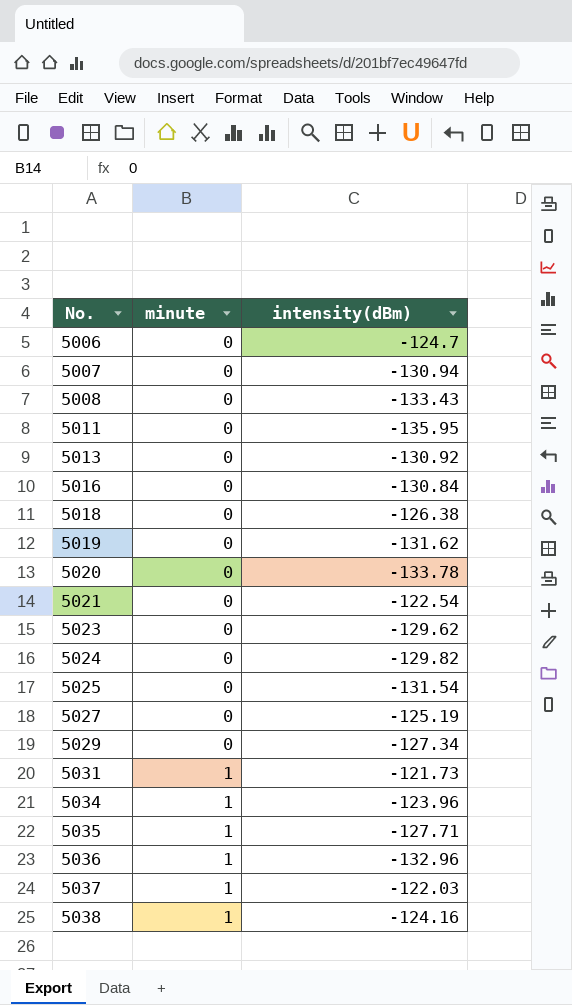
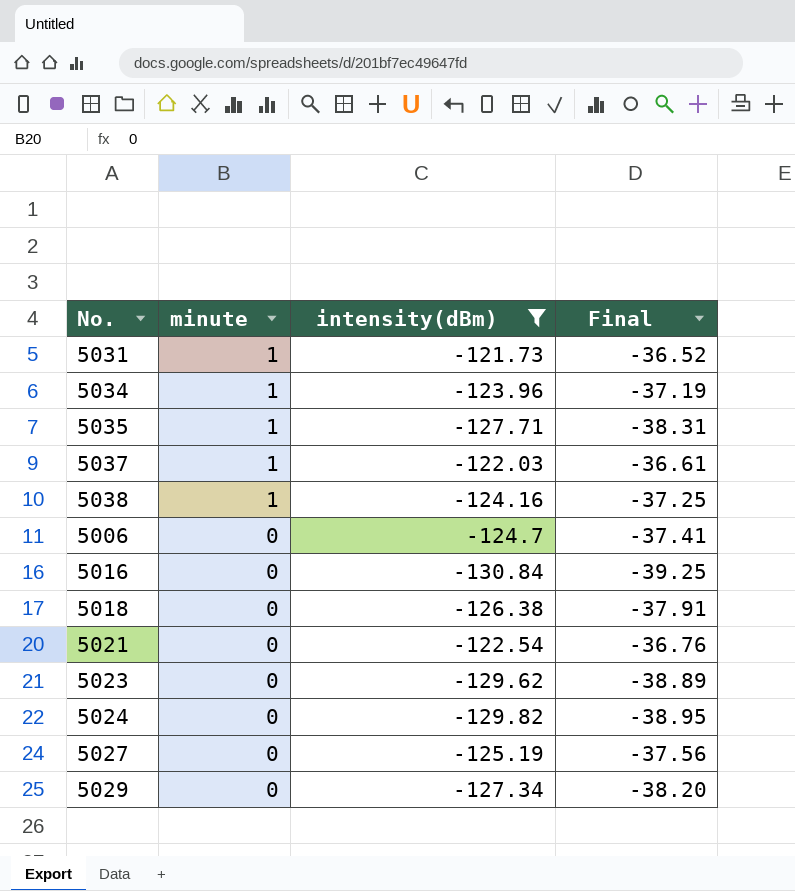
filter: none -> intensity(dBm) >= -130.84
row order: No. ascending -> minute descending
column Final | formula: none -> [intensity(dBm)] * 0.3

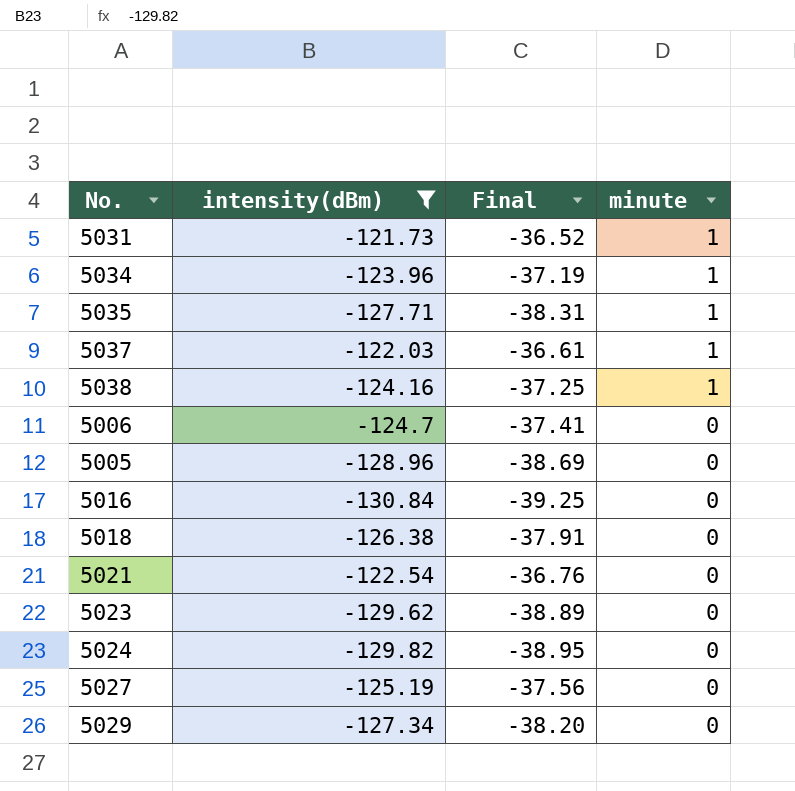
column minute | position: 2 -> 4
row 5005: none -> -128.96 | -38.69 | 0

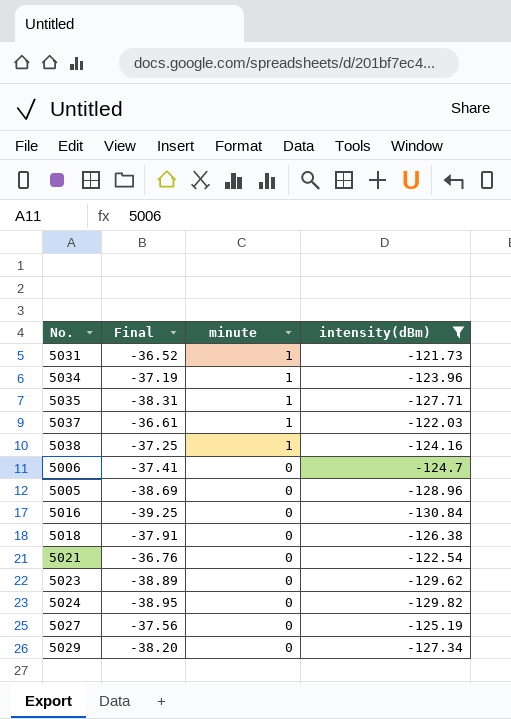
column intensity(dBm) | position: 2 -> 4

